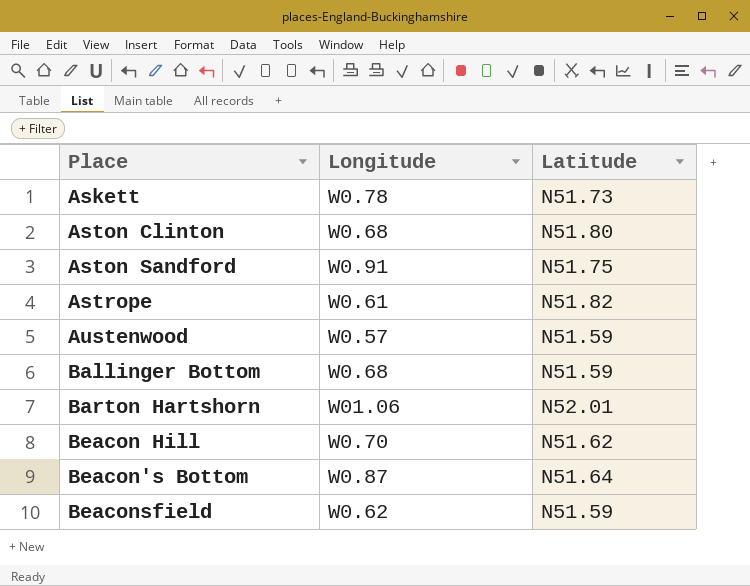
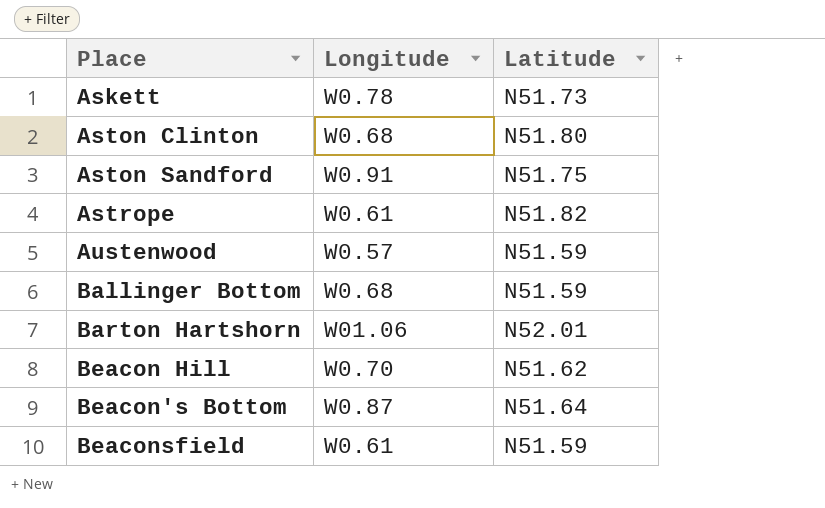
Beaconsfield | Longitude: W0.62 -> W0.61

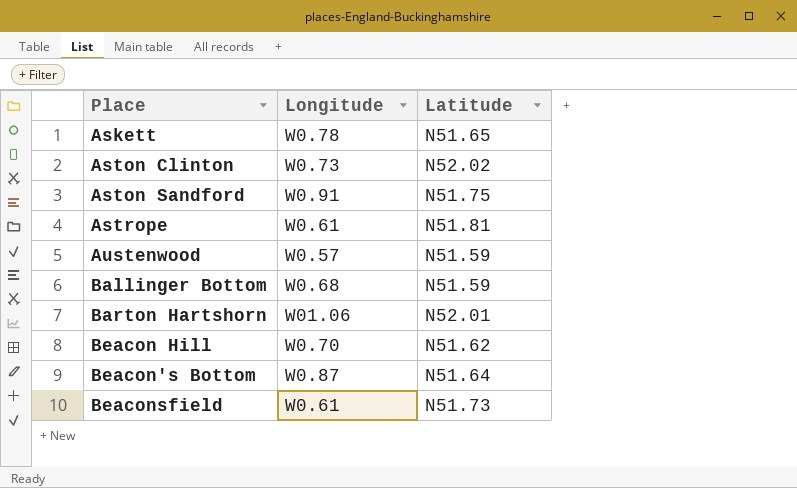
Askett | Latitude: N51.73 -> N51.65
Aston Clinton | Longitude: W0.68 -> W0.73
Aston Clinton | Latitude: N51.80 -> N52.02
Astrope | Latitude: N51.82 -> N51.81
Beaconsfield | Latitude: N51.59 -> N51.73

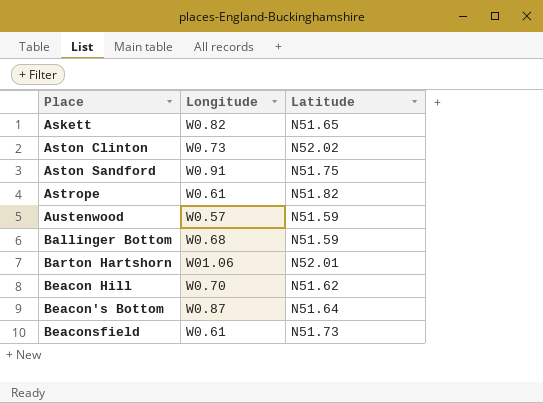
Askett | Longitude: W0.78 -> W0.82
Astrope | Latitude: N51.81 -> N51.82

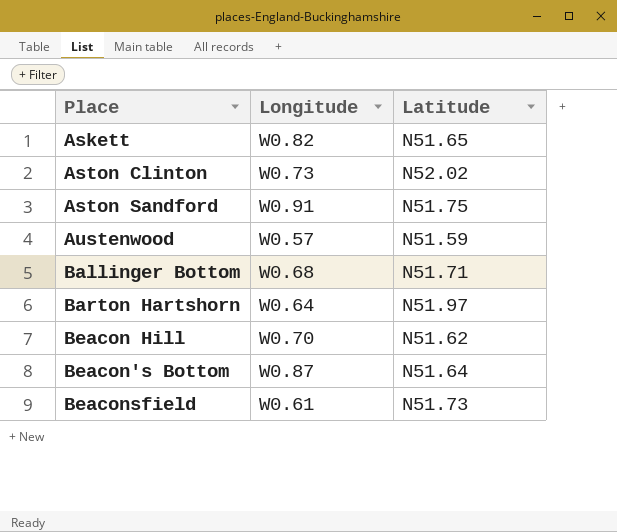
row Astrope: W0.61 | N51.82 -> none
Ballinger Bottom | Latitude: N51.59 -> N51.71
Barton Hartshorn | Longitude: W01.06 -> W0.64
Barton Hartshorn | Latitude: N52.01 -> N51.97

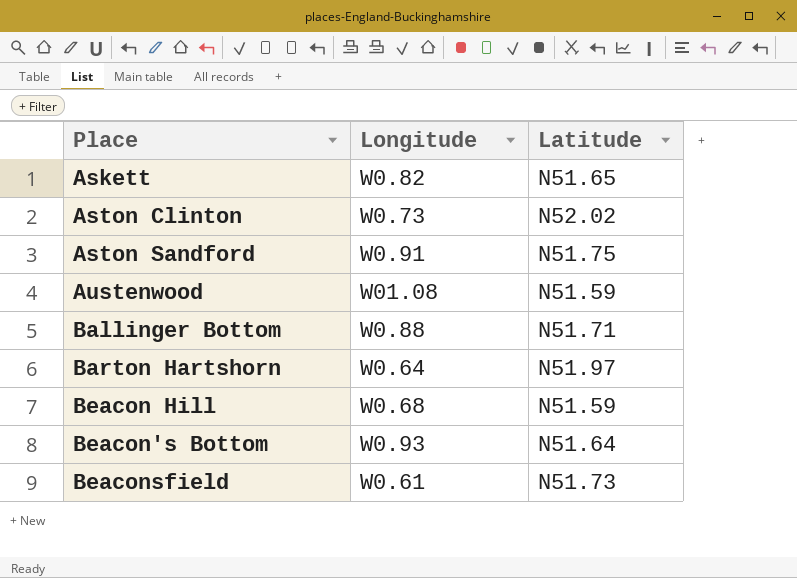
Austenwood | Longitude: W0.57 -> W01.08
Ballinger Bottom | Longitude: W0.68 -> W0.88
Beacon Hill | Longitude: W0.70 -> W0.68
Beacon Hill | Latitude: N51.62 -> N51.59
Beacon's Bottom | Longitude: W0.87 -> W0.93

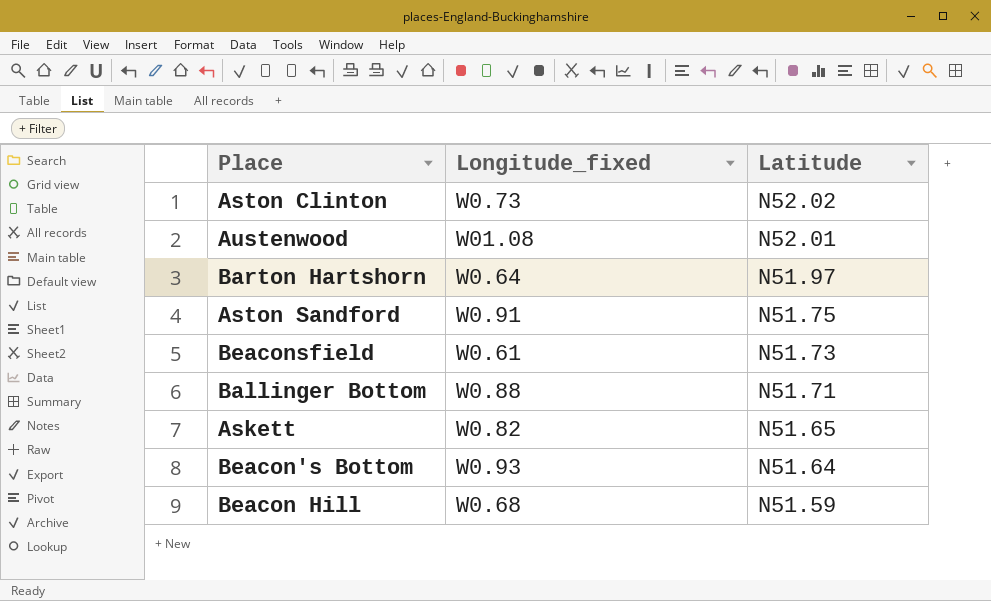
row order: Place ascending -> Latitude descending
column name: Longitude -> Longitude_fixed
Austenwood | Latitude: N51.59 -> N52.01

